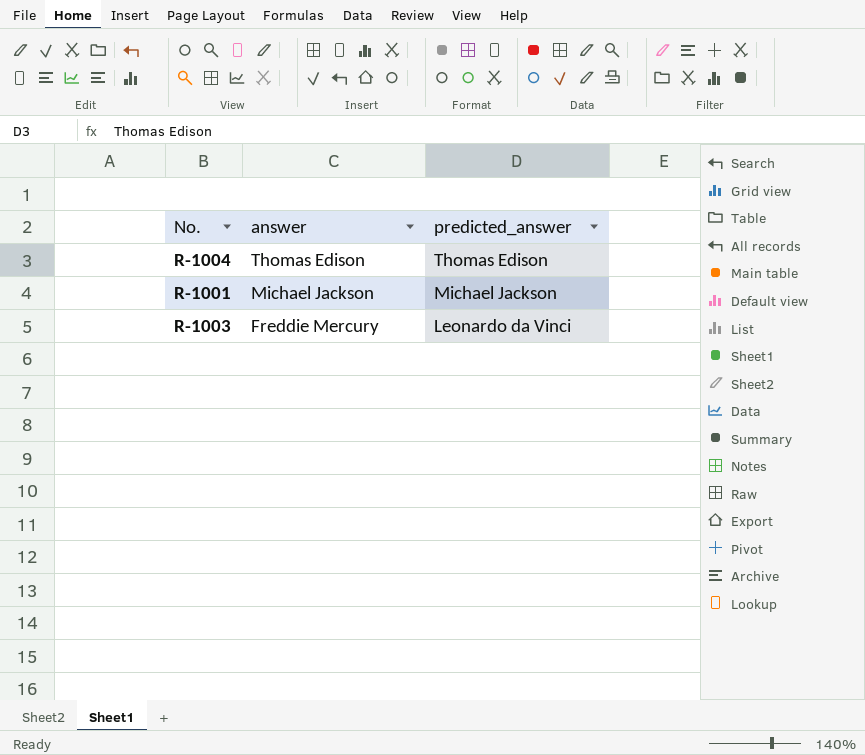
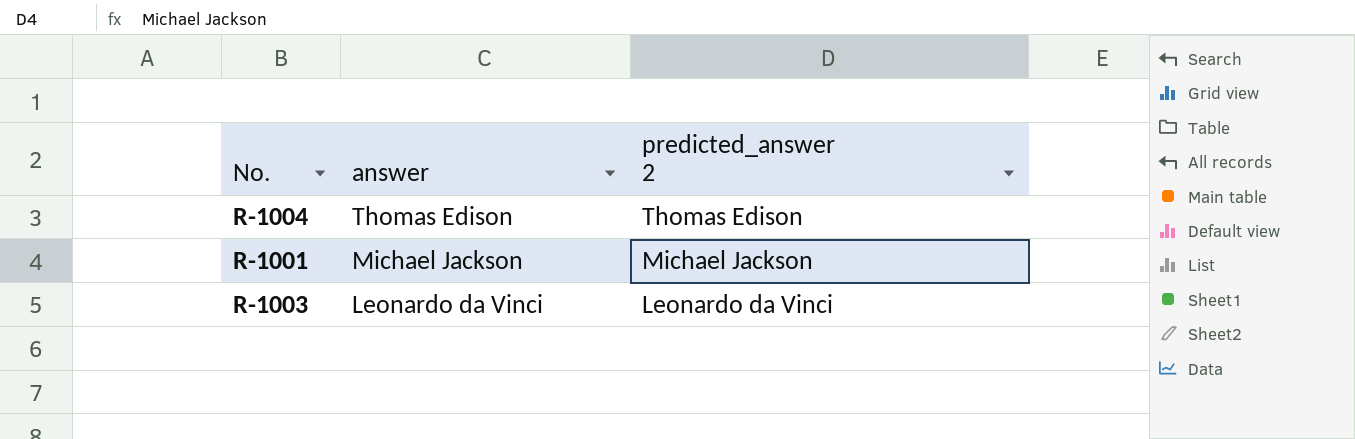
column name: predicted_answer -> predicted_answer 2
R-1003 | answer: Freddie Mercury -> Leonardo da Vinci

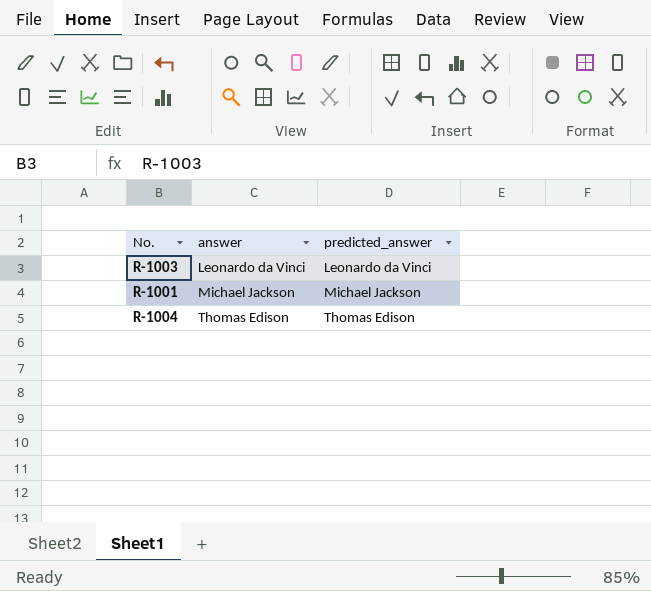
row order: answer descending -> answer ascending
column name: predicted_answer 2 -> predicted_answer

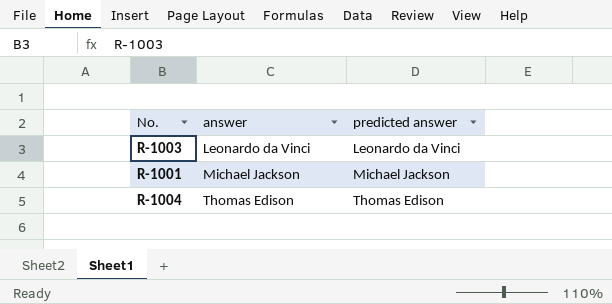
column name: predicted_answer -> predicted answer

